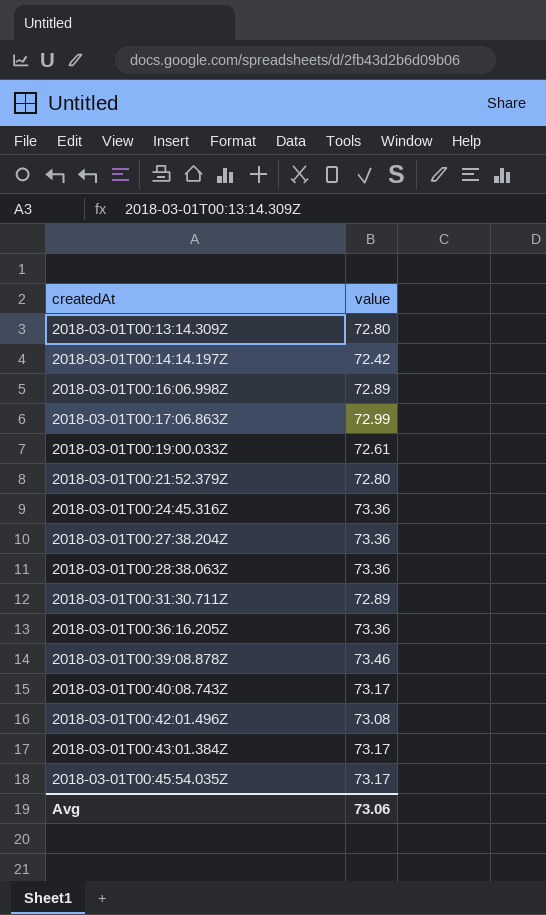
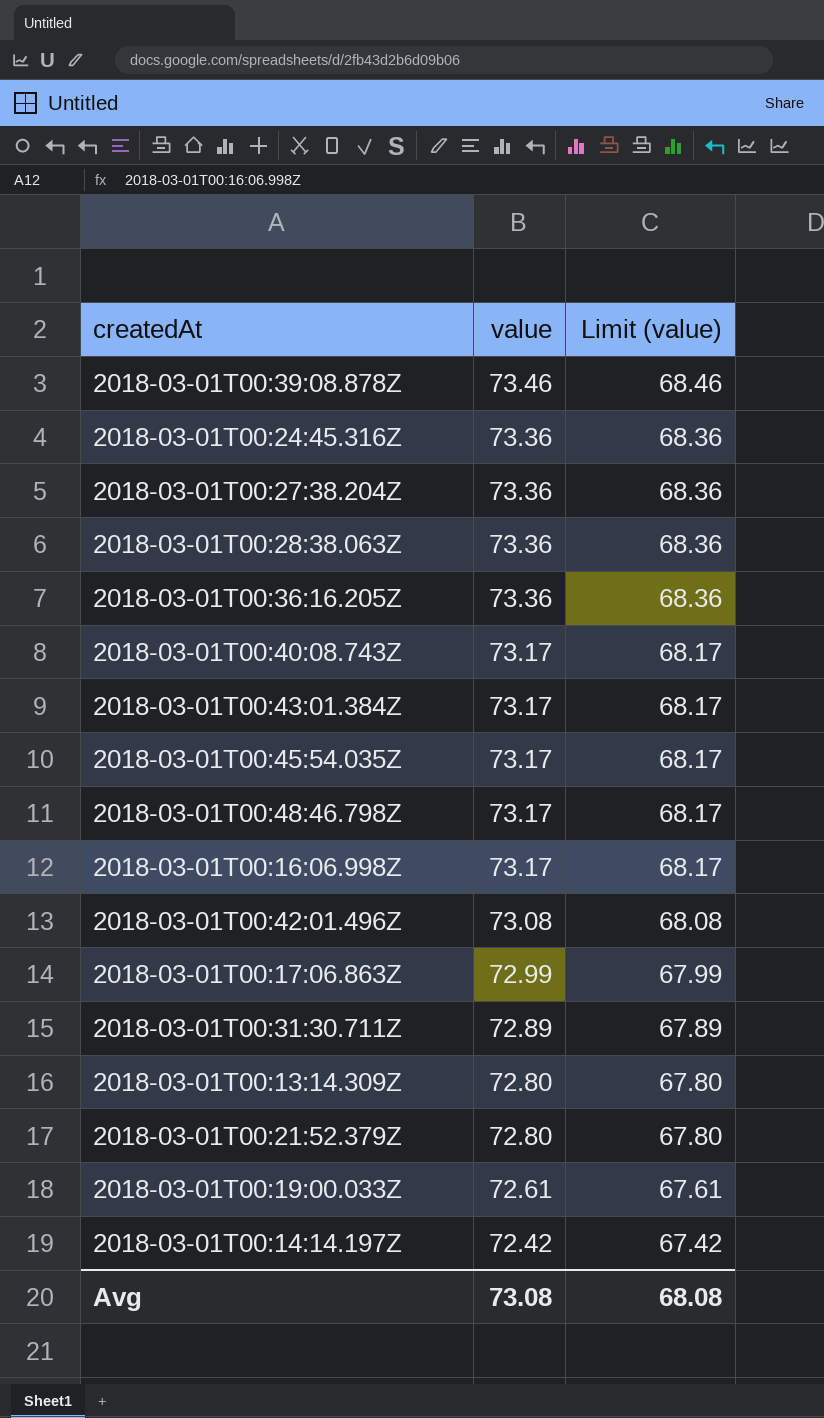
row order: createdAt ascending -> value descending
column Limit (value) | formula: none -> [value] - 5
row 2018-03-01T00:48:46.798Z: none -> 73.17 | 68.17
2018-03-01T00:16:06.998Z | value: 72.89 -> 73.17
Avg | value: 73.06 -> 73.08

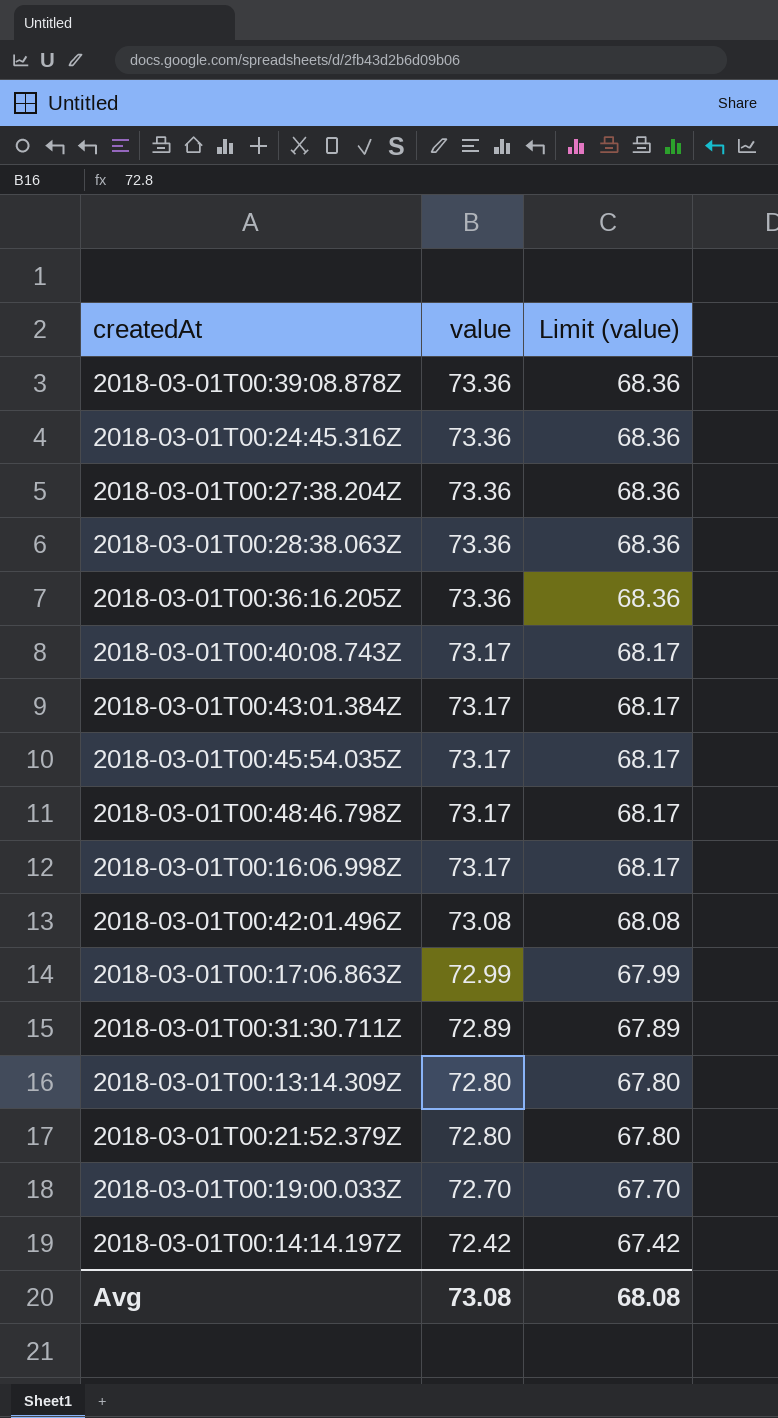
2018-03-01T00:39:08.878Z | value: 73.46 -> 73.36
2018-03-01T00:39:08.878Z | Limit (value): 68.46 -> 68.36
2018-03-01T00:19:00.033Z | value: 72.61 -> 72.70
2018-03-01T00:19:00.033Z | Limit (value): 67.61 -> 67.70

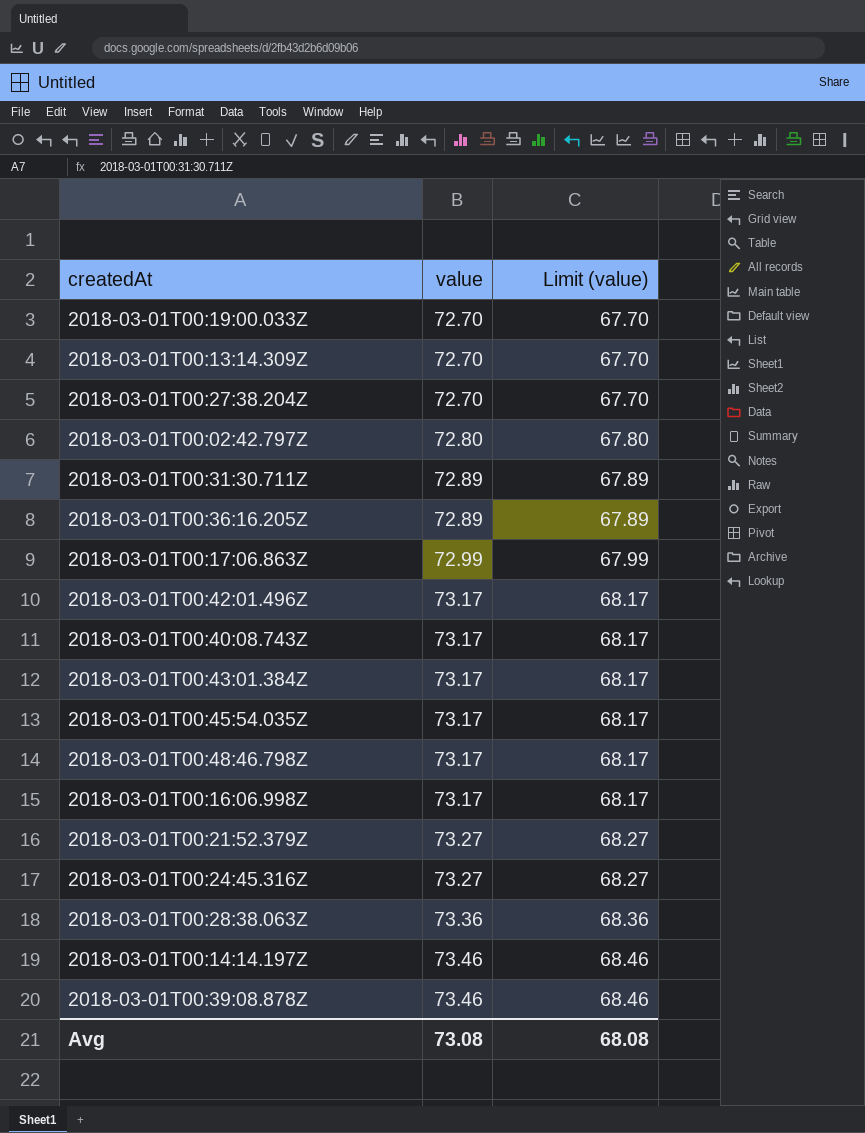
row order: value descending -> value ascending
2018-03-01T00:13:14.309Z | value: 72.80 -> 72.70
2018-03-01T00:13:14.309Z | Limit (value): 67.80 -> 67.70
2018-03-01T00:27:38.204Z | value: 73.36 -> 72.70
2018-03-01T00:27:38.204Z | Limit (value): 68.36 -> 67.70
row 2018-03-01T00:02:42.797Z: none -> 72.80 | 67.80
2018-03-01T00:36:16.205Z | value: 73.36 -> 72.89
2018-03-01T00:36:16.205Z | Limit (value): 68.36 -> 67.89
2018-03-01T00:42:01.496Z | value: 73.08 -> 73.17
2018-03-01T00:42:01.496Z | Limit (value): 68.08 -> 68.17
2018-03-01T00:21:52.379Z | value: 72.80 -> 73.27
2018-03-01T00:21:52.379Z | Limit (value): 67.80 -> 68.27
2018-03-01T00:24:45.316Z | value: 73.36 -> 73.27
2018-03-01T00:24:45.316Z | Limit (value): 68.36 -> 68.27
2018-03-01T00:14:14.197Z | value: 72.42 -> 73.46
2018-03-01T00:14:14.197Z | Limit (value): 67.42 -> 68.46
2018-03-01T00:39:08.878Z | value: 73.36 -> 73.46
2018-03-01T00:39:08.878Z | Limit (value): 68.36 -> 68.46

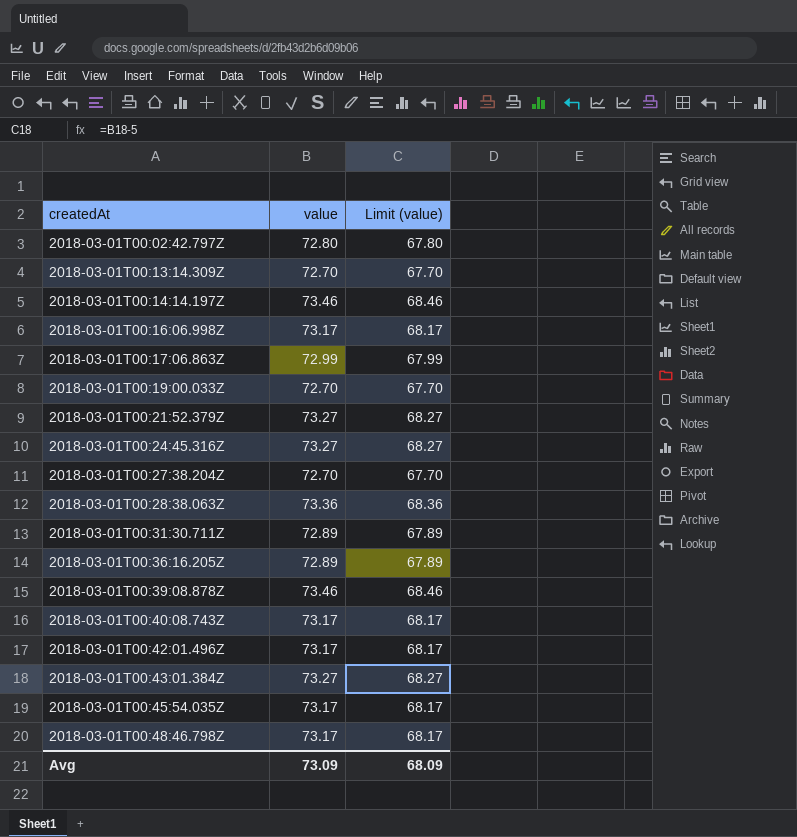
row order: value ascending -> createdAt ascending
2018-03-01T00:43:01.384Z | value: 73.17 -> 73.27
2018-03-01T00:43:01.384Z | Limit (value): 68.17 -> 68.27
Avg | value: 73.08 -> 73.09
Avg | Limit (value): 68.08 -> 68.09

